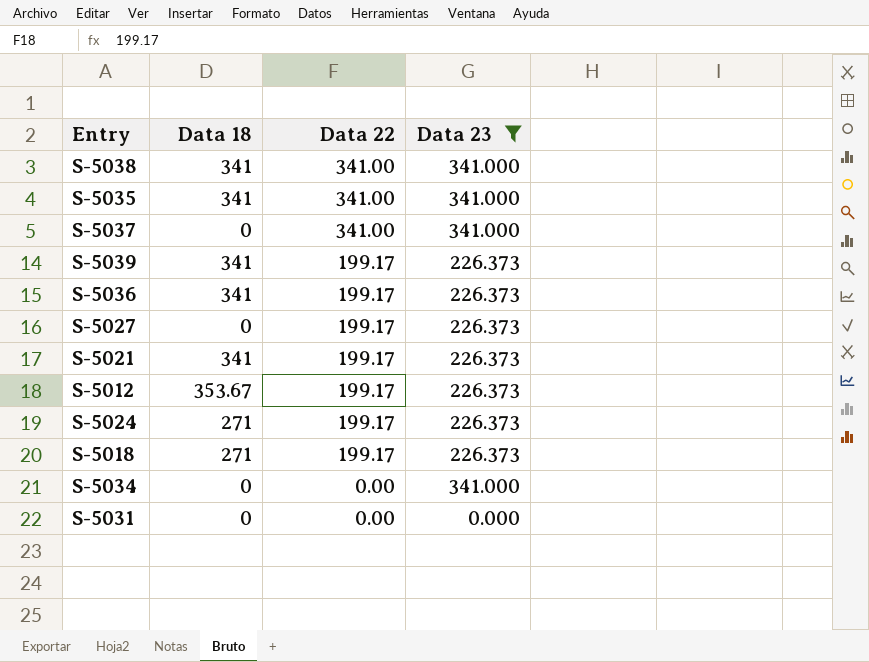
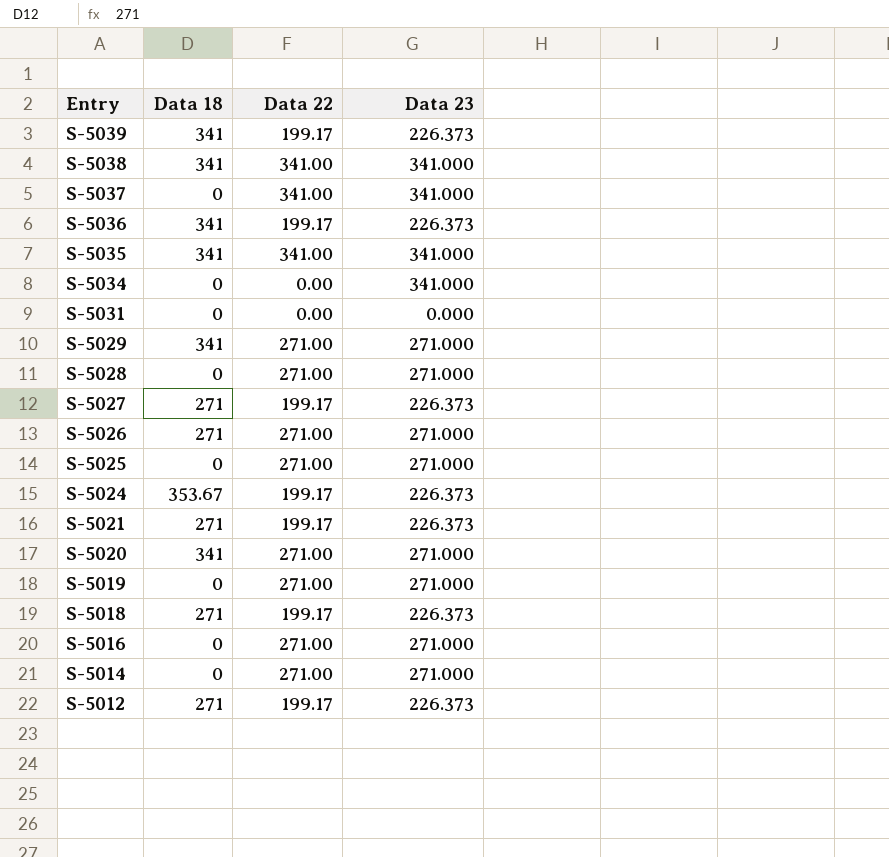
filter: Data 23 != 271.000 -> none
row order: Data 22 descending -> Entry descending
S-5027 | Data 18: 0 -> 271
S-5024 | Data 18: 271 -> 353.67
S-5021 | Data 18: 341 -> 271
S-5012 | Data 18: 353.67 -> 271

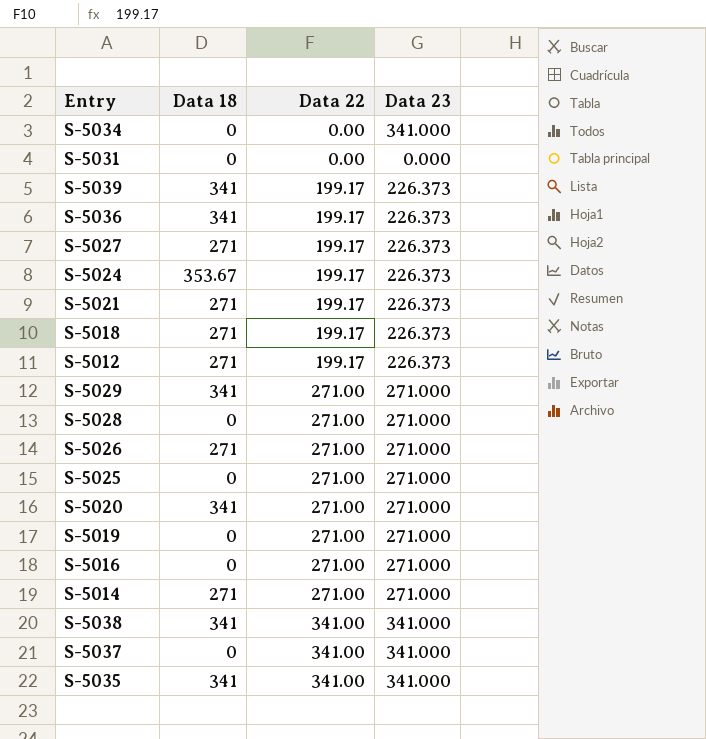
row order: Entry descending -> Data 22 ascending
S-5014 | Data 18: 0 -> 271

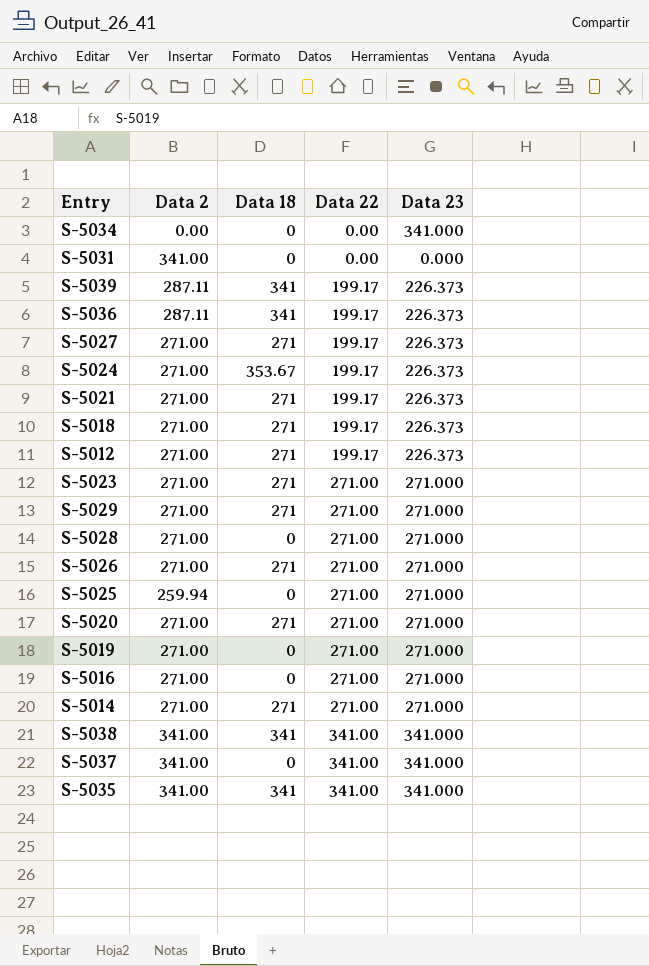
column Data 2 | position: none -> 2
row S-5023: none -> 271.00 | 271 | 271.00 | 271.000
S-5029 | Data 18: 341 -> 271
S-5020 | Data 18: 341 -> 271

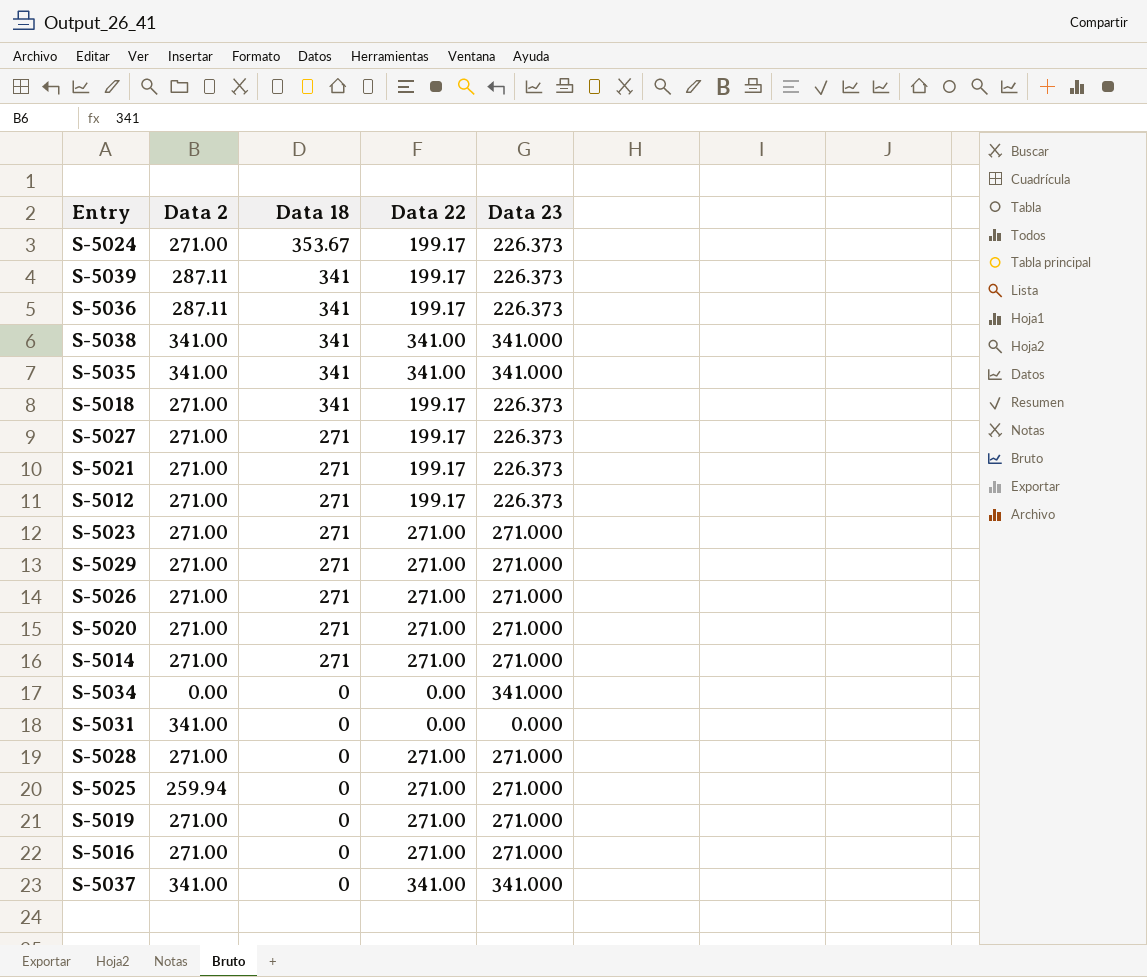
row order: Data 22 ascending -> Data 18 descending
S-5018 | Data 18: 271 -> 341

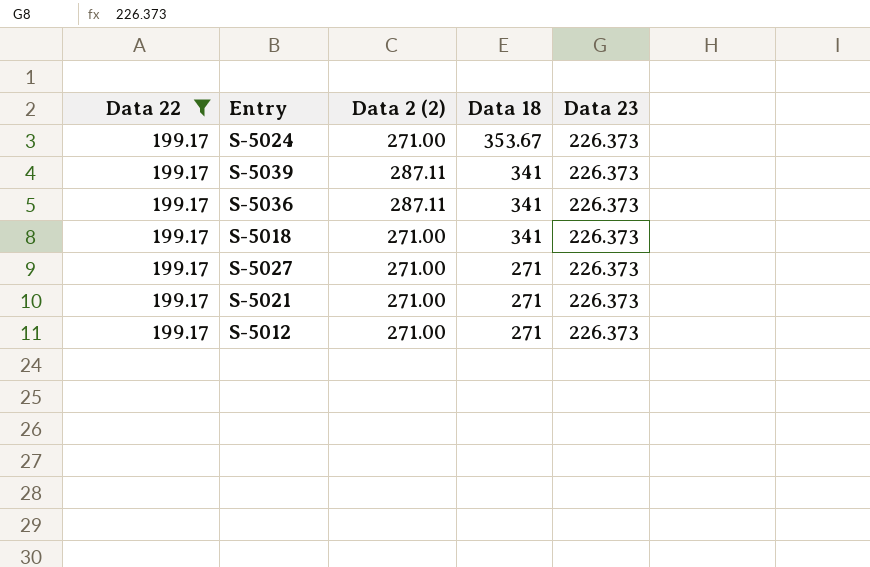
filter: none -> Data 22 = 199.17
column Data 22 | position: 4 -> 1
column name: Data 2 -> Data 2 (2)

